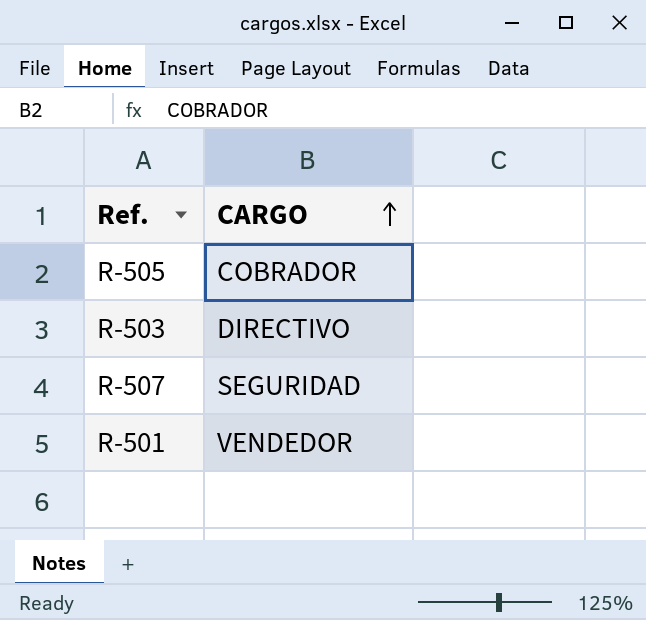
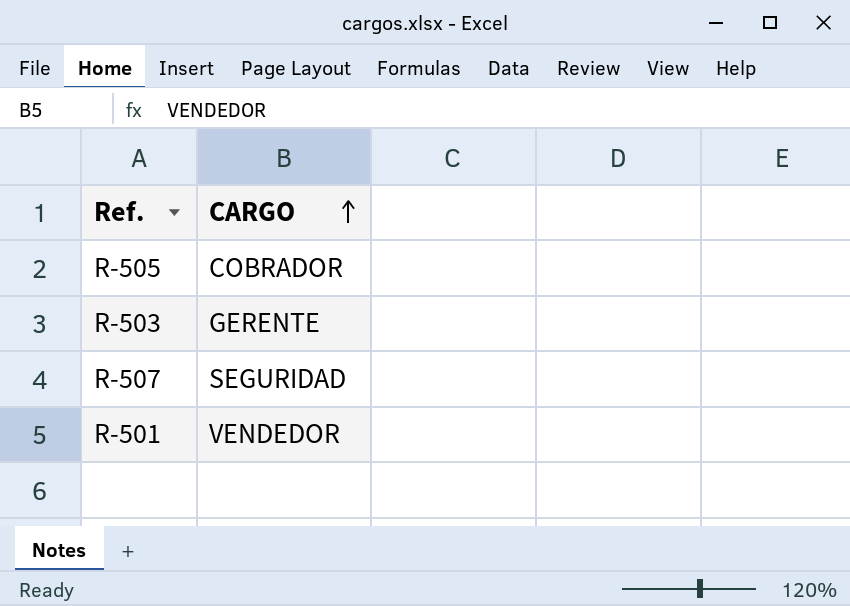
R-503 | CARGO: DIRECTIVO -> GERENTE

